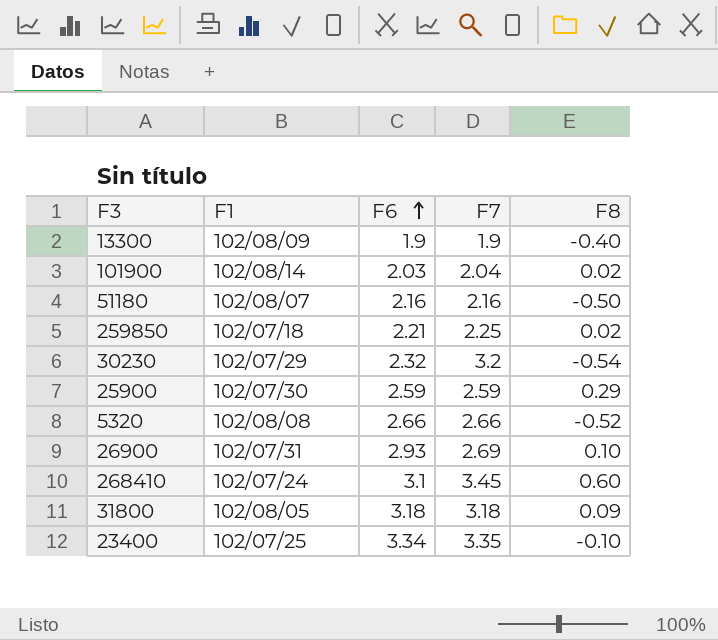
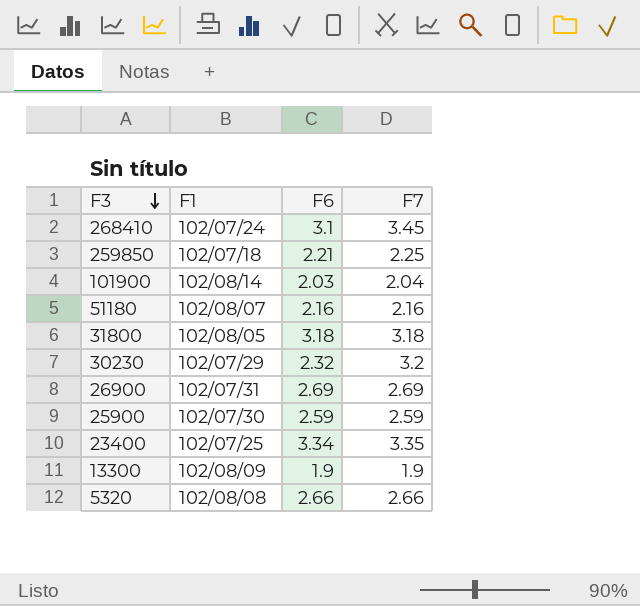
row order: F6 ascending -> F3 descending
column F8 | position: 5 -> none
26900 | F6: 2.93 -> 2.69

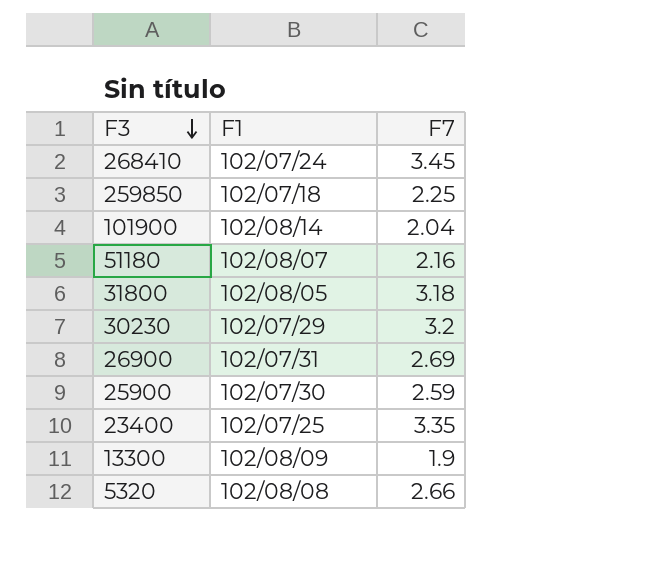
column F6 | position: 3 -> none

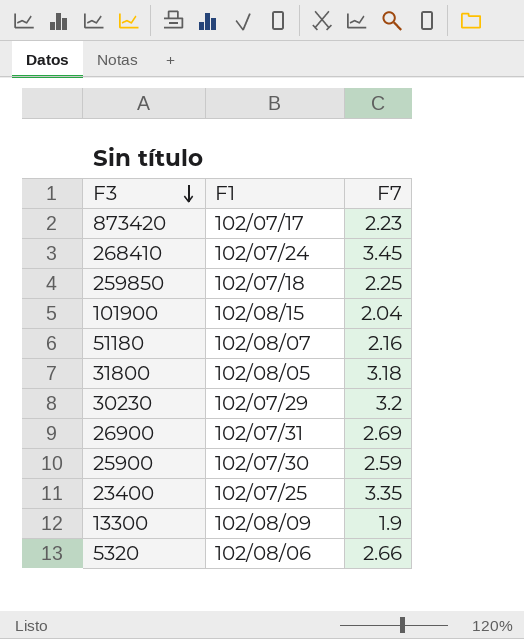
row 873420: none -> 102/07/17 | 2.23
101900 | F1: 102/08/14 -> 102/08/15
5320 | F1: 102/08/08 -> 102/08/06

